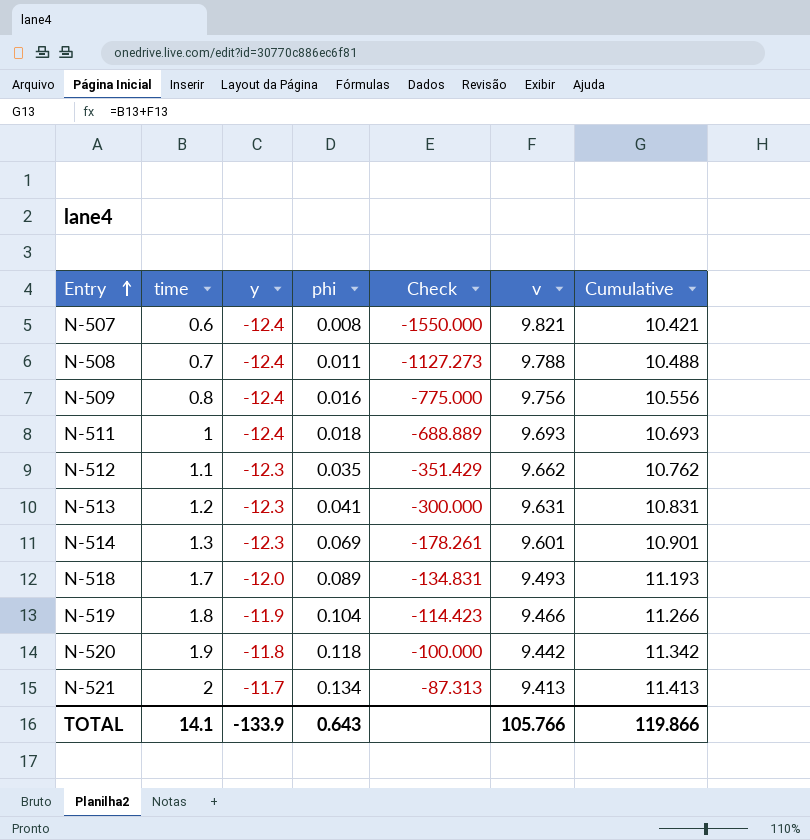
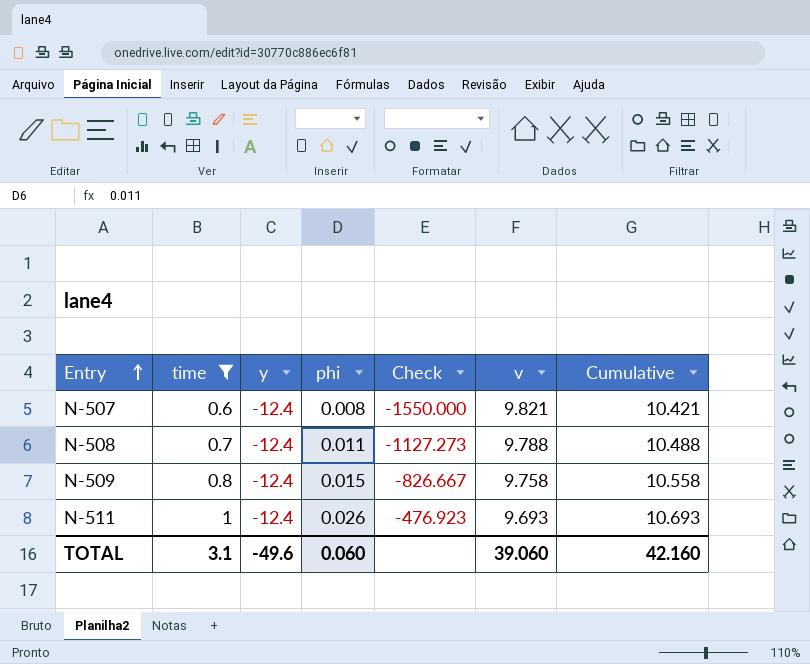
filter: none -> time <= 1
N-509 | phi: 0.016 -> 0.015
N-509 | Check: -775.000 -> -826.667
N-509 | v: 9.756 -> 9.758
N-509 | Cumulative: 10.556 -> 10.558
N-511 | phi: 0.018 -> 0.026
N-511 | Check: -688.889 -> -476.923
TOTAL | time: 14.1 -> 3.1
TOTAL | y: -133.9 -> -49.6
TOTAL | phi: 0.643 -> 0.060
TOTAL | v: 105.766 -> 39.060
TOTAL | Cumulative: 119.866 -> 42.160

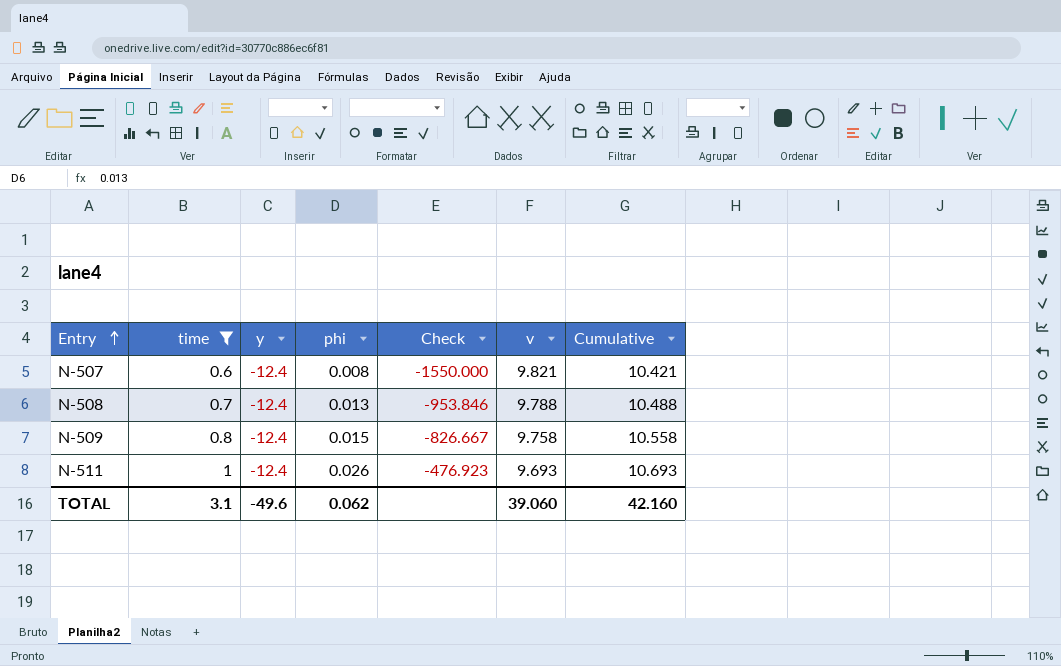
N-508 | phi: 0.011 -> 0.013
N-508 | Check: -1127.273 -> -953.846
TOTAL | phi: 0.060 -> 0.062

